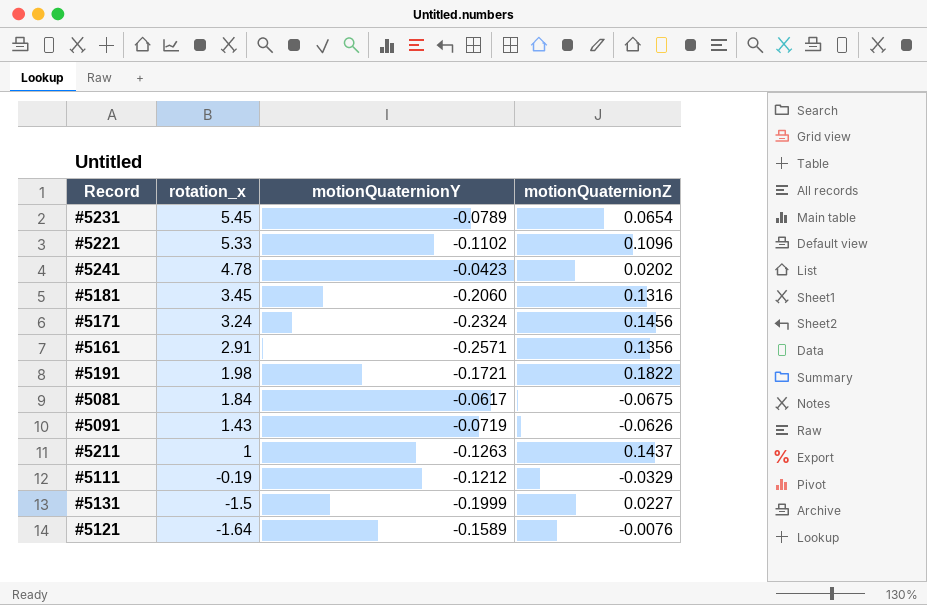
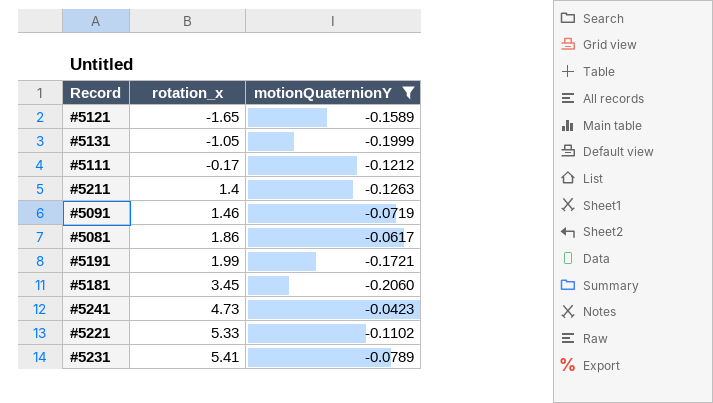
filter: none -> motionQuaternionY >= -0.2060
row order: rotation_x descending -> rotation_x ascending
column motionQuaternionZ | position: 4 -> none
#5121 | rotation_x: -1.64 -> -1.65
#5131 | rotation_x: -1.5 -> -1.05
#5111 | rotation_x: -0.19 -> -0.17
#5211 | rotation_x: 1 -> 1.4
#5091 | rotation_x: 1.43 -> 1.46
#5081 | rotation_x: 1.84 -> 1.86
#5191 | rotation_x: 1.98 -> 1.99
#5241 | rotation_x: 4.78 -> 4.73
#5231 | rotation_x: 5.45 -> 5.41

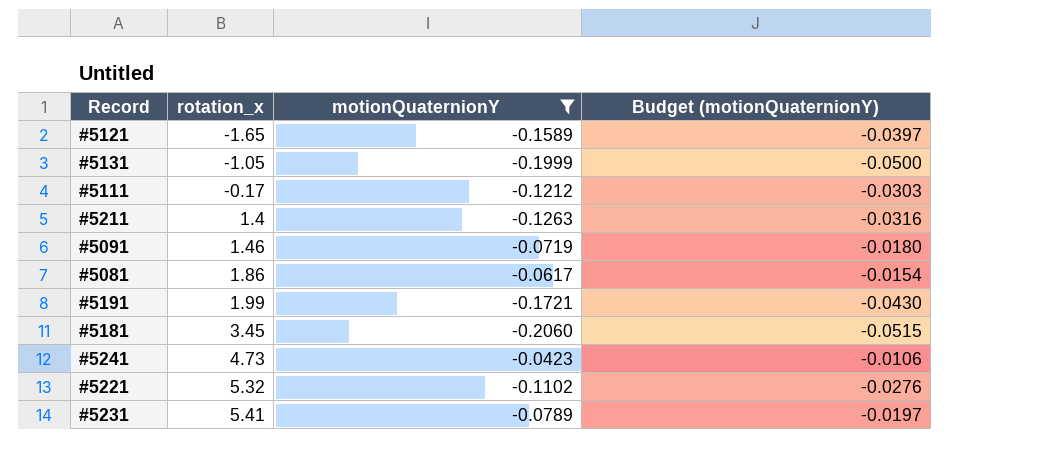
column Budget (motionQuaternionY) | formula: none -> [motionQuaternionY] * 0.25
#5221 | rotation_x: 5.33 -> 5.32

